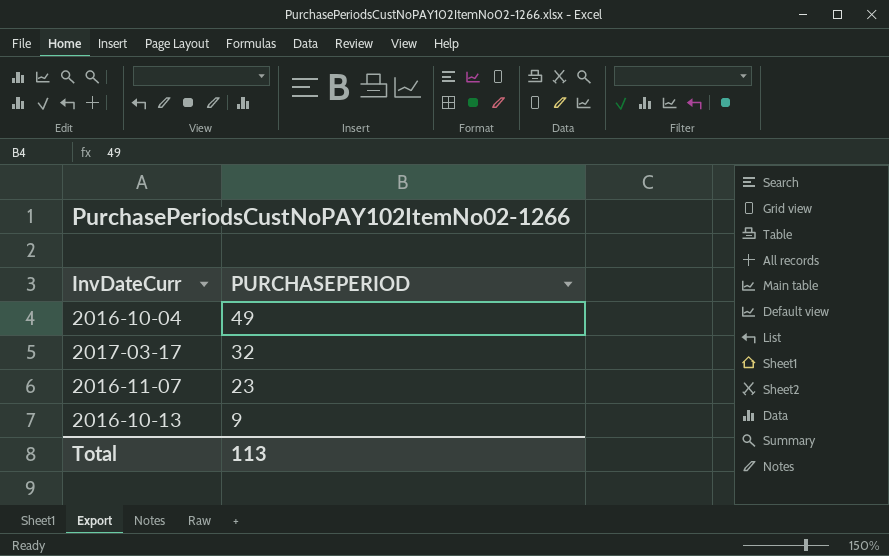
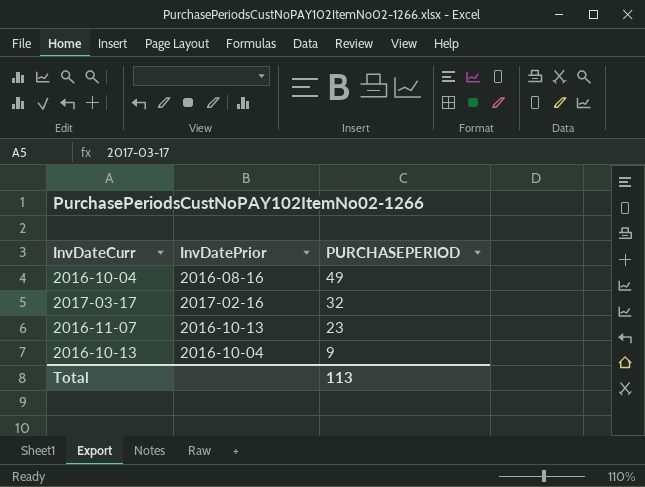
column InvDatePrior | position: none -> 2

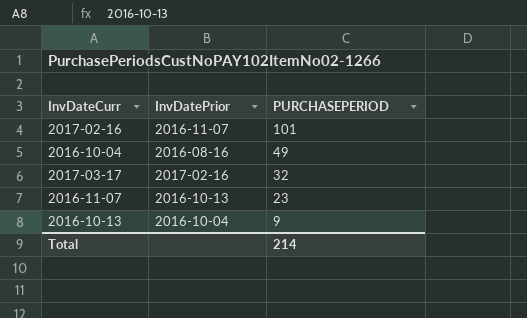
row 2017-02-16: none -> 2016-11-07 | 101
Total | PURCHASEPERIOD: 113 -> 214

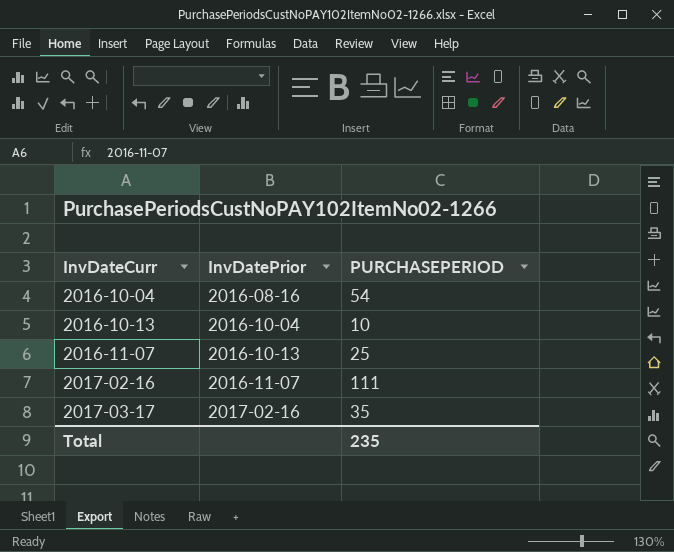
row order: PURCHASEPERIOD descending -> InvDateCurr ascending
2016-10-04 | PURCHASEPERIOD: 49 -> 54
2016-10-13 | PURCHASEPERIOD: 9 -> 10
2016-11-07 | PURCHASEPERIOD: 23 -> 25
2017-02-16 | PURCHASEPERIOD: 101 -> 111
2017-03-17 | PURCHASEPERIOD: 32 -> 35
Total | PURCHASEPERIOD: 214 -> 235

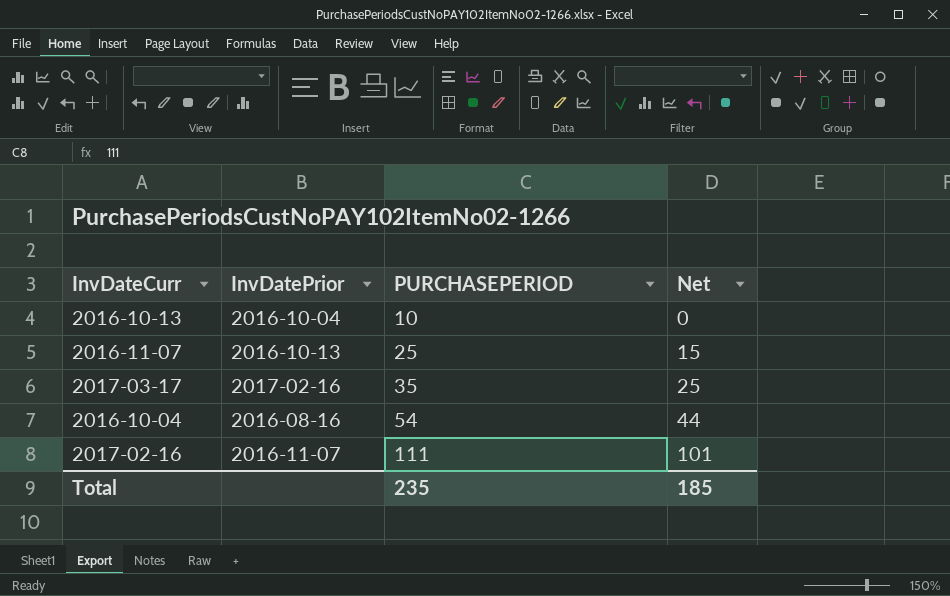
row order: InvDateCurr ascending -> PURCHASEPERIOD ascending
column Net | formula: none -> [PURCHASEPERIOD] - 10

